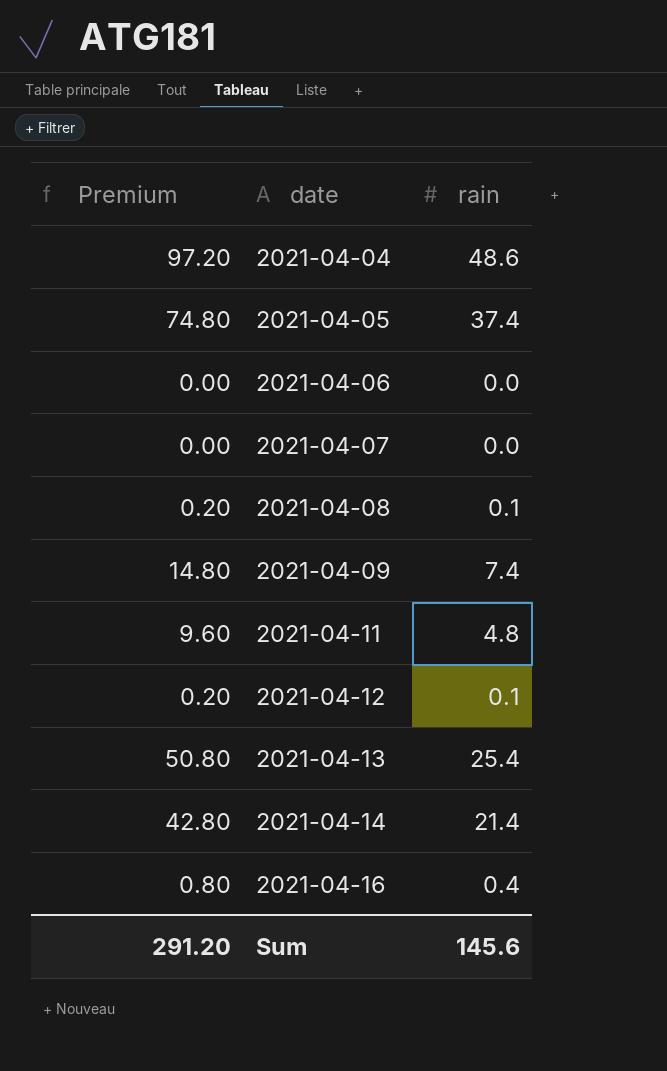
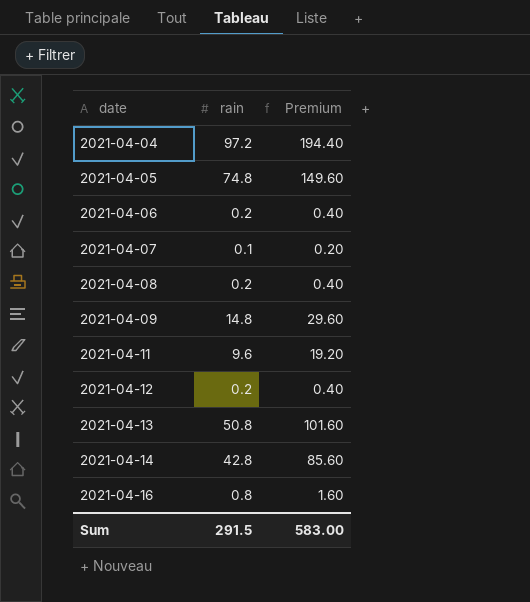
column Premium | position: 1 -> 3
2021-04-04 | rain: 48.6 -> 97.2
2021-04-04 | Premium: 97.20 -> 194.40
2021-04-05 | rain: 37.4 -> 74.8
2021-04-05 | Premium: 74.80 -> 149.60
2021-04-06 | rain: 0.0 -> 0.2
2021-04-06 | Premium: 0.00 -> 0.40
2021-04-07 | rain: 0.0 -> 0.1
2021-04-07 | Premium: 0.00 -> 0.20
2021-04-08 | rain: 0.1 -> 0.2
2021-04-08 | Premium: 0.20 -> 0.40
2021-04-09 | rain: 7.4 -> 14.8
2021-04-09 | Premium: 14.80 -> 29.60
2021-04-11 | rain: 4.8 -> 9.6
2021-04-11 | Premium: 9.60 -> 19.20
2021-04-12 | rain: 0.1 -> 0.2
2021-04-12 | Premium: 0.20 -> 0.40
2021-04-13 | rain: 25.4 -> 50.8
2021-04-13 | Premium: 50.80 -> 101.60
2021-04-14 | rain: 21.4 -> 42.8
2021-04-14 | Premium: 42.80 -> 85.60
2021-04-16 | rain: 0.4 -> 0.8
2021-04-16 | Premium: 0.80 -> 1.60
Sum | rain: 145.6 -> 291.5
Sum | Premium: 291.20 -> 583.00

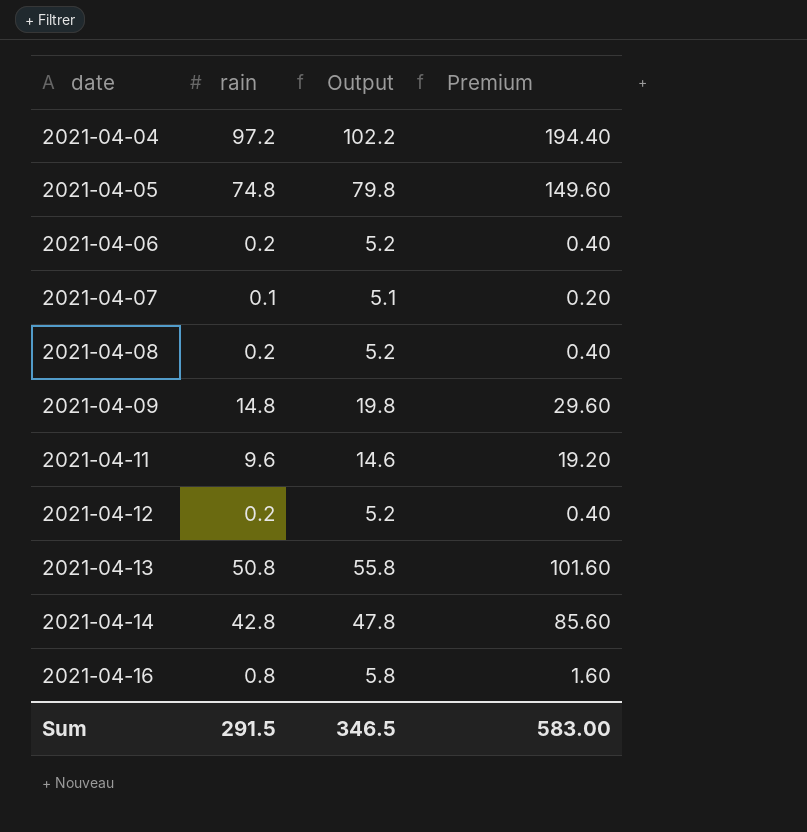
column Output | formula: none -> [rain] + 5

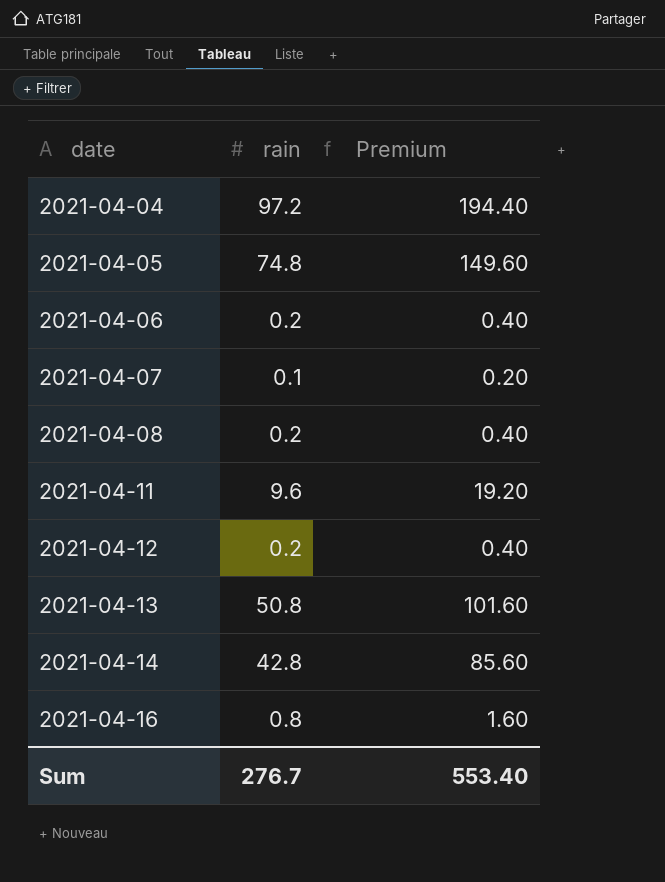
column Output | formula: [rain] + 5 -> none
row 2021-04-09: 14.8 | 19.8 | 29.60 -> none
Sum | rain: 291.5 -> 276.7
Sum | Premium: 583.00 -> 553.40

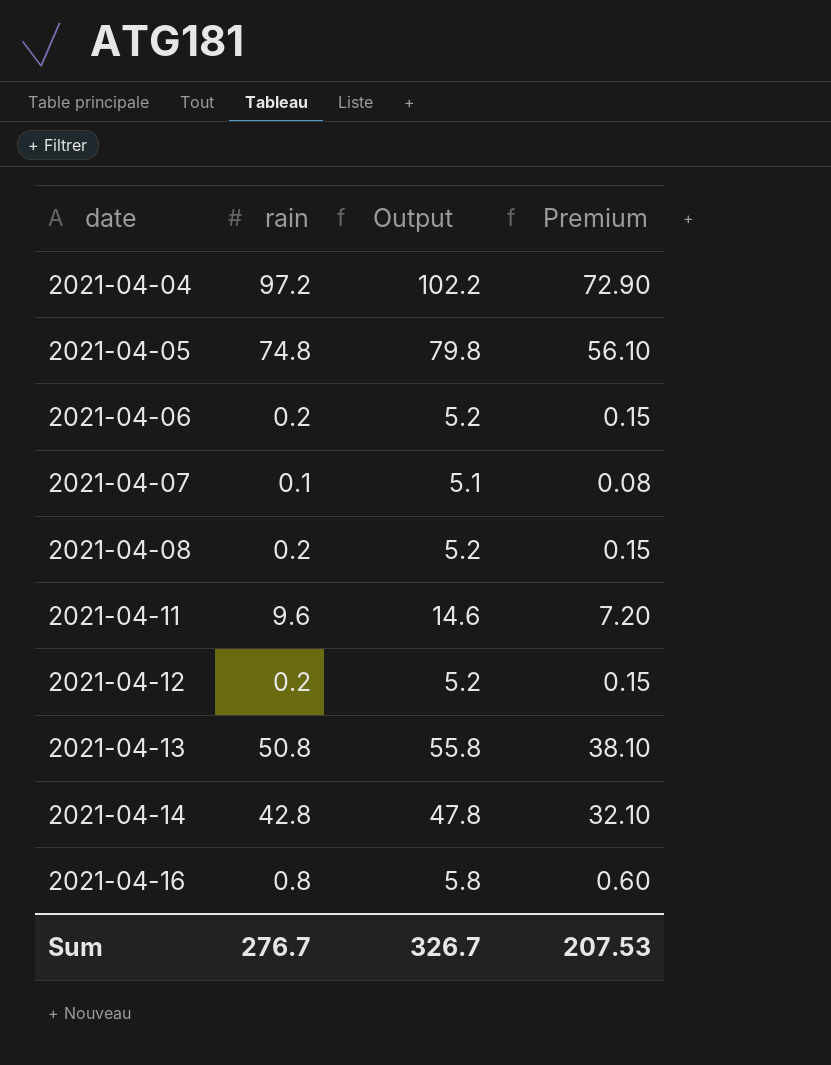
column Output | formula: none -> [rain] + 5
column Premium | formula: [rain] * 2 -> [rain] * 0.75
Sum | Premium: 553.40 -> 207.53

